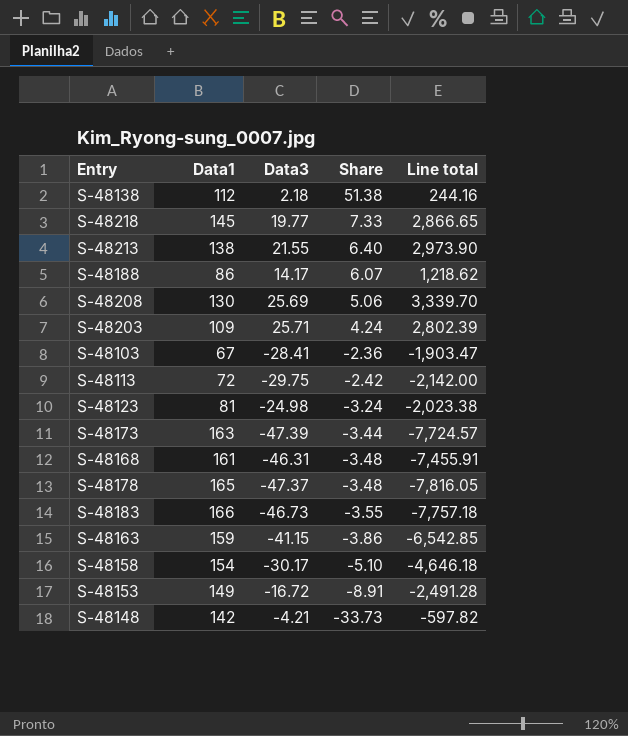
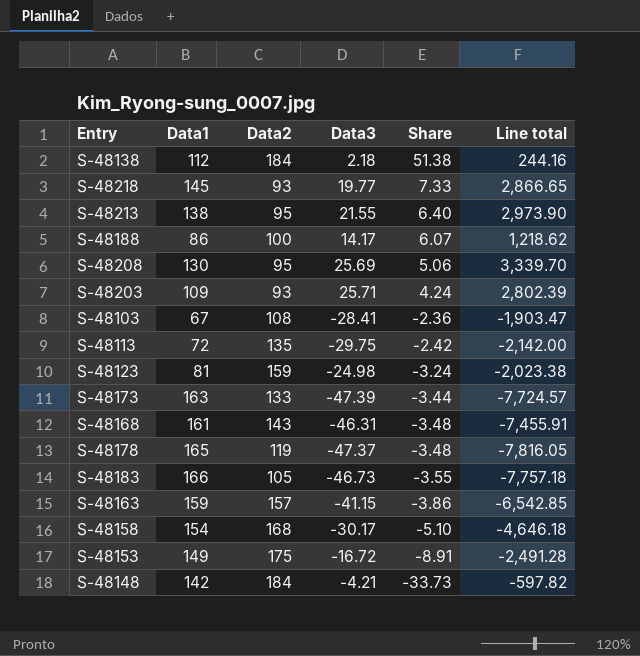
column Data2 | position: none -> 3

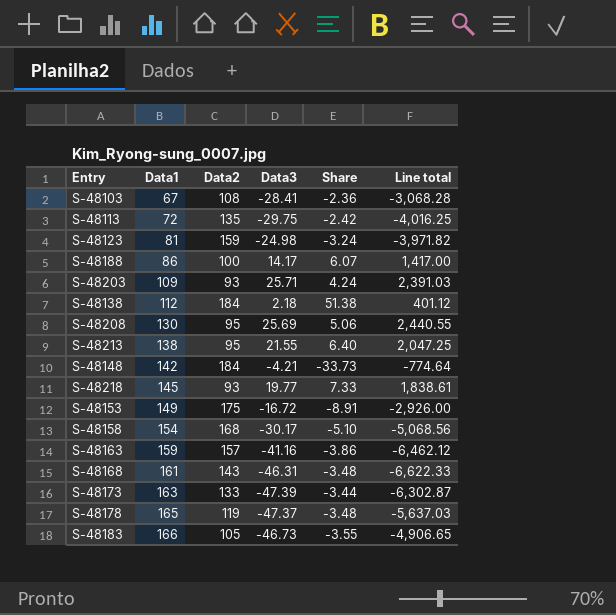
row order: Share descending -> Data1 ascending
column Line total | formula: [Data1] * [Data3] -> [Data2] * [Data3]
S-48163 | Data3: -41.15 -> -41.16

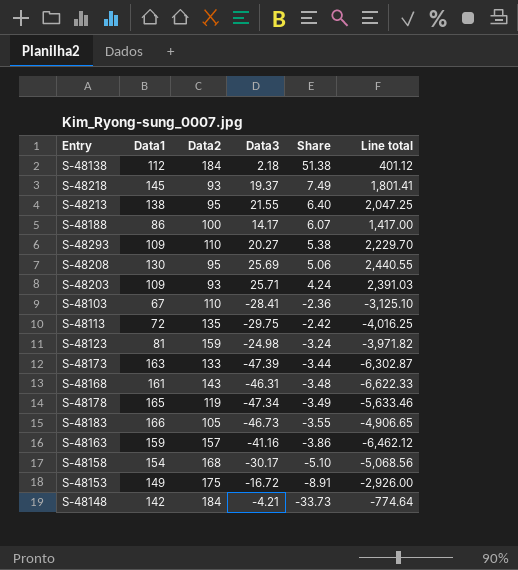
row order: Data1 ascending -> Share descending
S-48218 | Data3: 19.77 -> 19.37
S-48218 | Share: 7.33 -> 7.49
S-48218 | Line total: 1,838.61 -> 1,801.41
row S-48293: none -> 109 | 110 | 20.27 | 5.38 | 2,229.70
S-48103 | Data2: 108 -> 110
S-48103 | Line total: -3,068.28 -> -3,125.10
S-48178 | Data3: -47.37 -> -47.34
S-48178 | Share: -3.48 -> -3.49
S-48178 | Line total: -5,637.03 -> -5,633.46

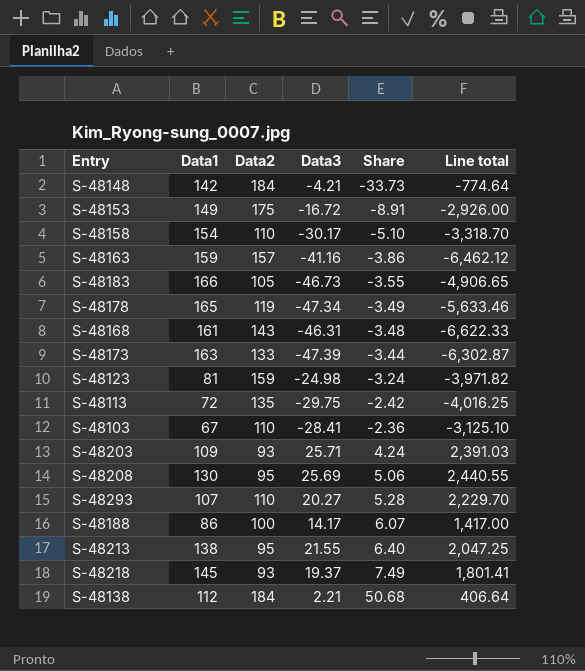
row order: Share descending -> Share ascending
S-48158 | Data2: 168 -> 110
S-48158 | Line total: -5,068.56 -> -3,318.70
S-48293 | Data1: 109 -> 107
S-48293 | Share: 5.38 -> 5.28
S-48138 | Data3: 2.18 -> 2.21
S-48138 | Share: 51.38 -> 50.68
S-48138 | Line total: 401.12 -> 406.64

